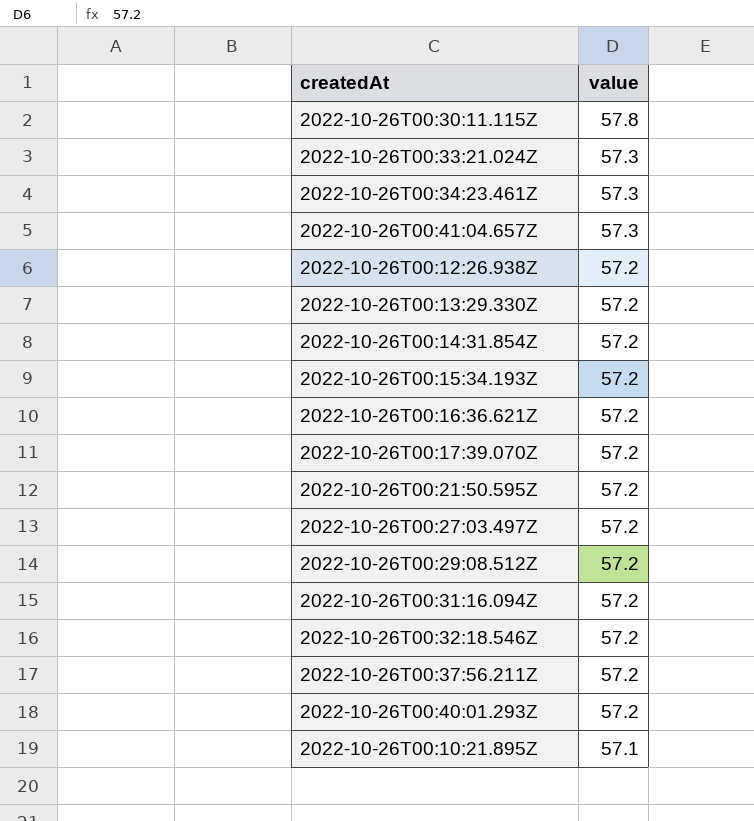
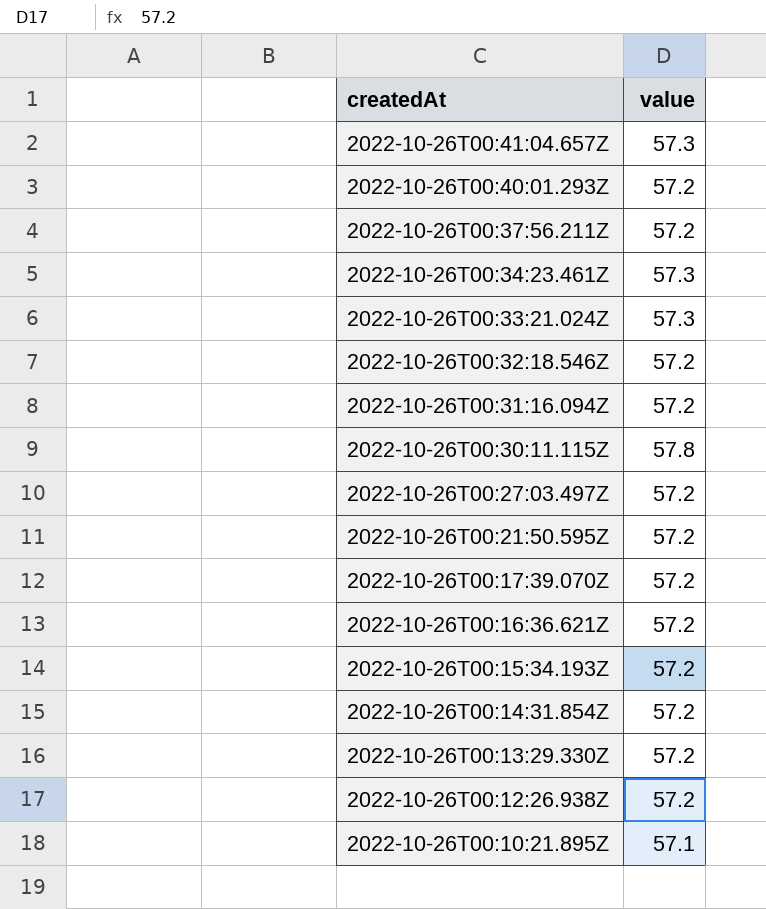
row order: value descending -> createdAt descending
row 2022-10-26T00:29:08.512Z: 57.2 -> none

